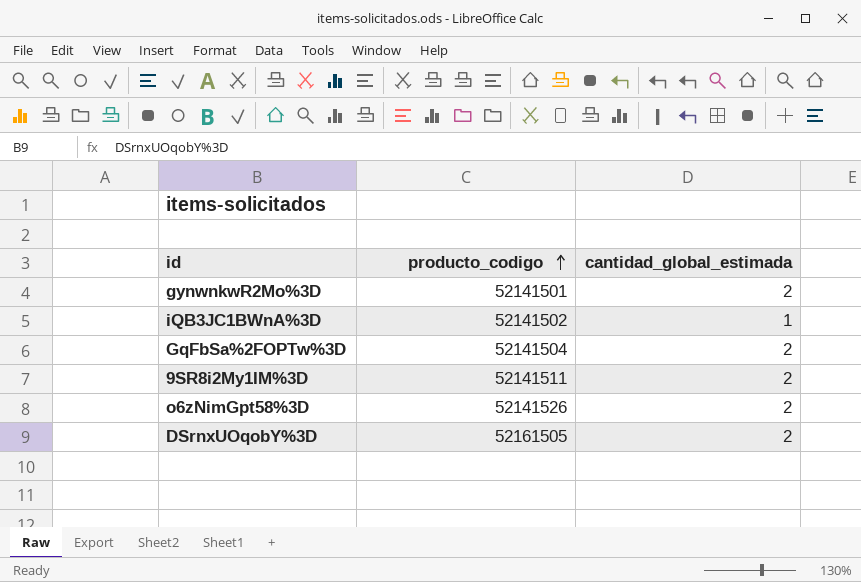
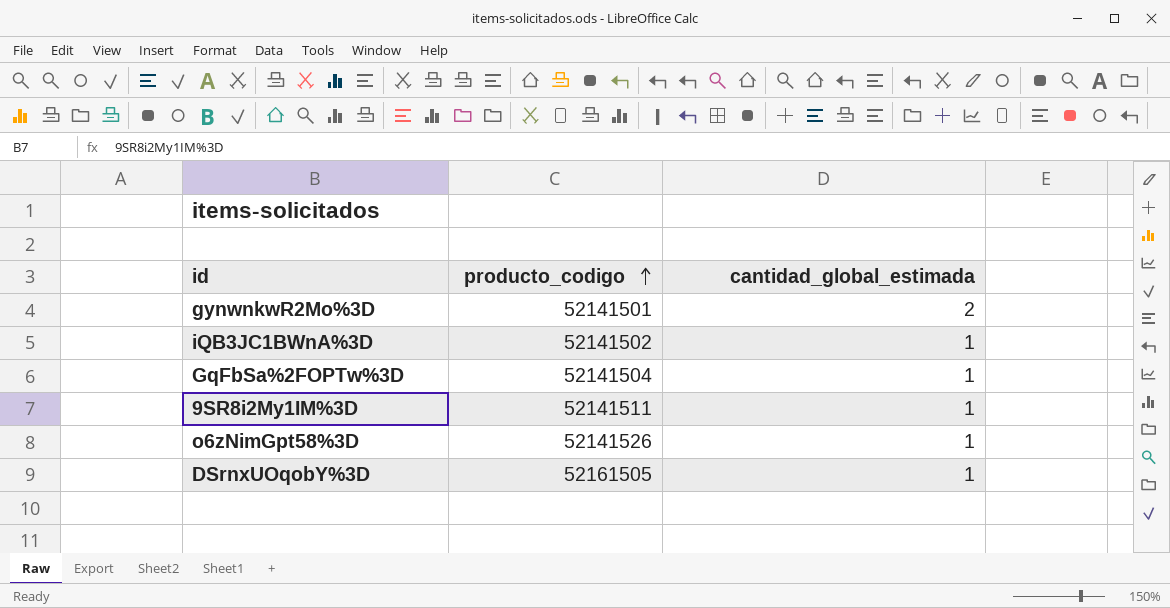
GqFbSa%2FOPTw%3D | cantidad_global_estimada: 2 -> 1
9SR8i2My1IM%3D | cantidad_global_estimada: 2 -> 1
o6zNimGpt58%3D | cantidad_global_estimada: 2 -> 1
DSrnxUOqobY%3D | cantidad_global_estimada: 2 -> 1

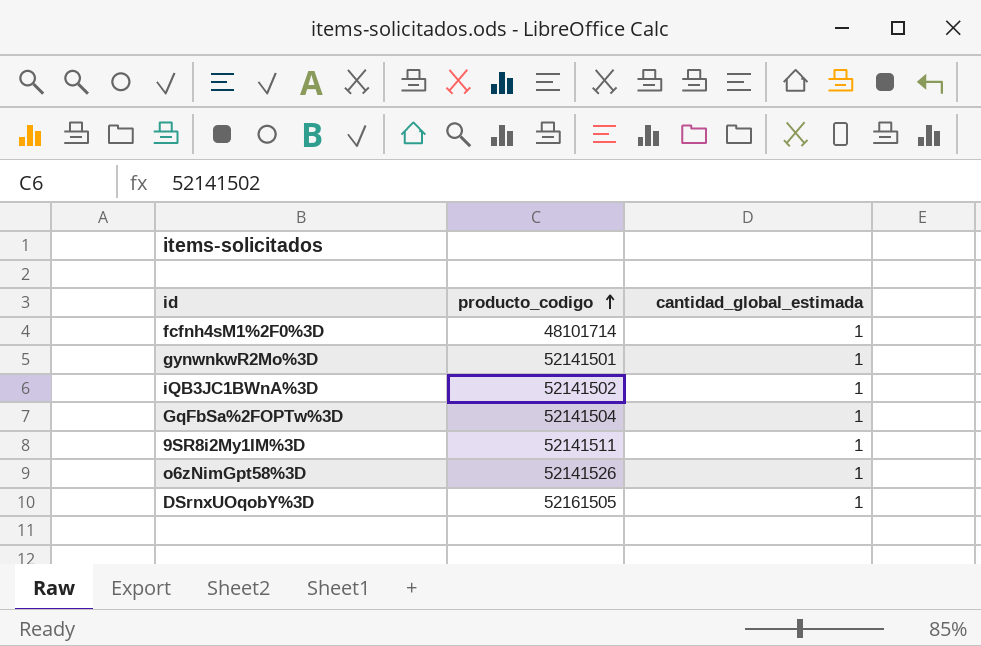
row fcfnh4sM1%2F0%3D: none -> 48101714 | 1
gynwnkwR2Mo%3D | cantidad_global_estimada: 2 -> 1

